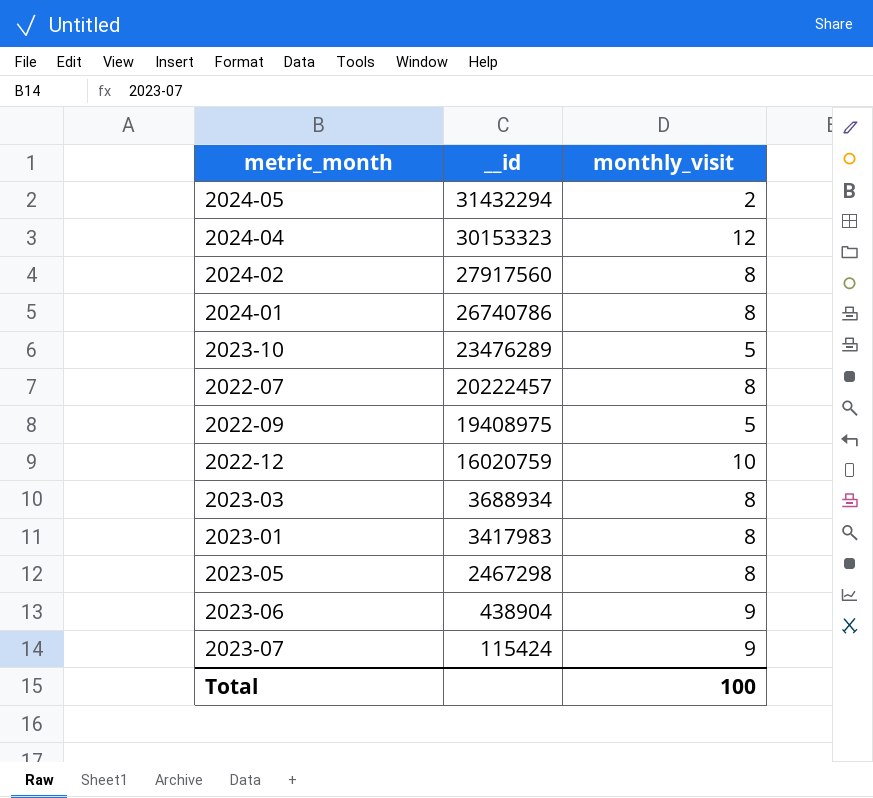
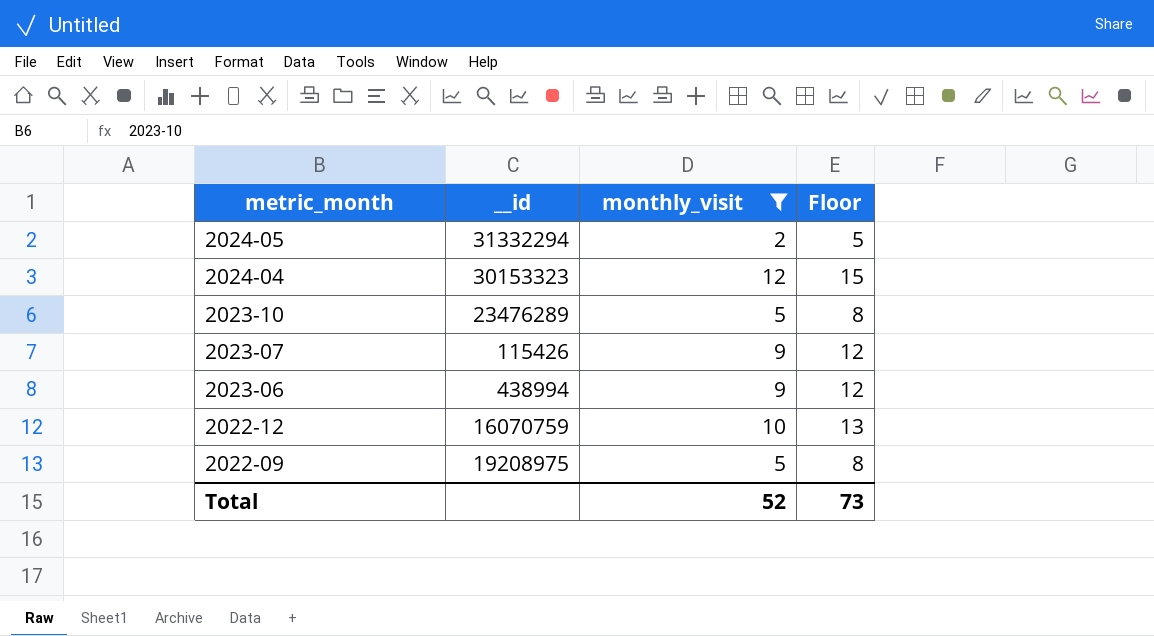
filter: none -> monthly_visit != 8
row order: __id descending -> metric_month descending
column Floor | formula: none -> [monthly_visit] + 3
2024-05 | __id: 31432294 -> 31332294
2023-07 | __id: 115424 -> 115426
2023-06 | __id: 438904 -> 438994
2022-12 | __id: 16020759 -> 16070759
2022-09 | __id: 19408975 -> 19208975
Total | monthly_visit: 100 -> 52

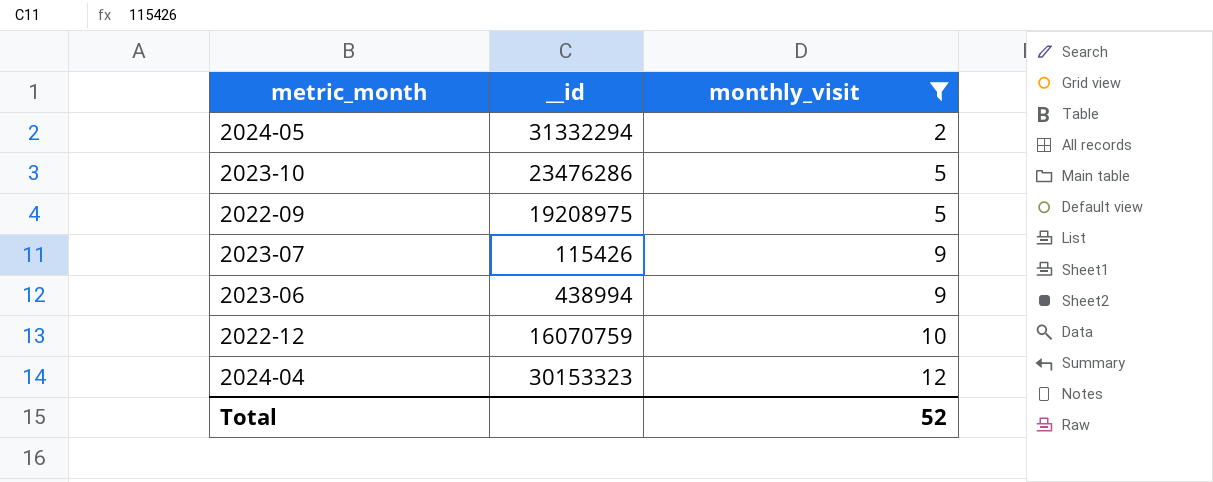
row order: metric_month descending -> monthly_visit ascending
column Floor | formula: [monthly_visit] + 3 -> none
2023-10 | __id: 23476289 -> 23476286

